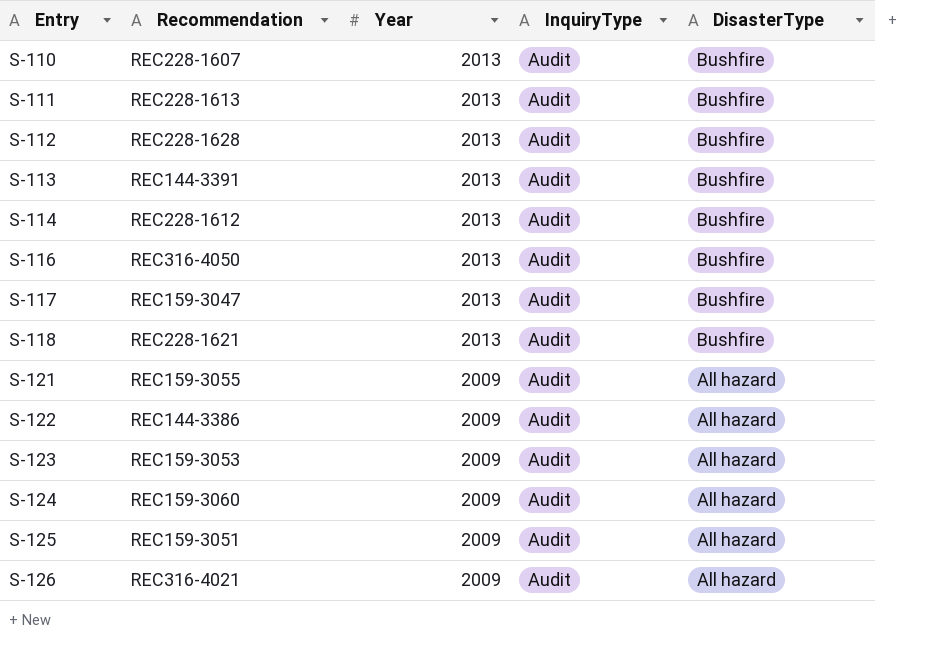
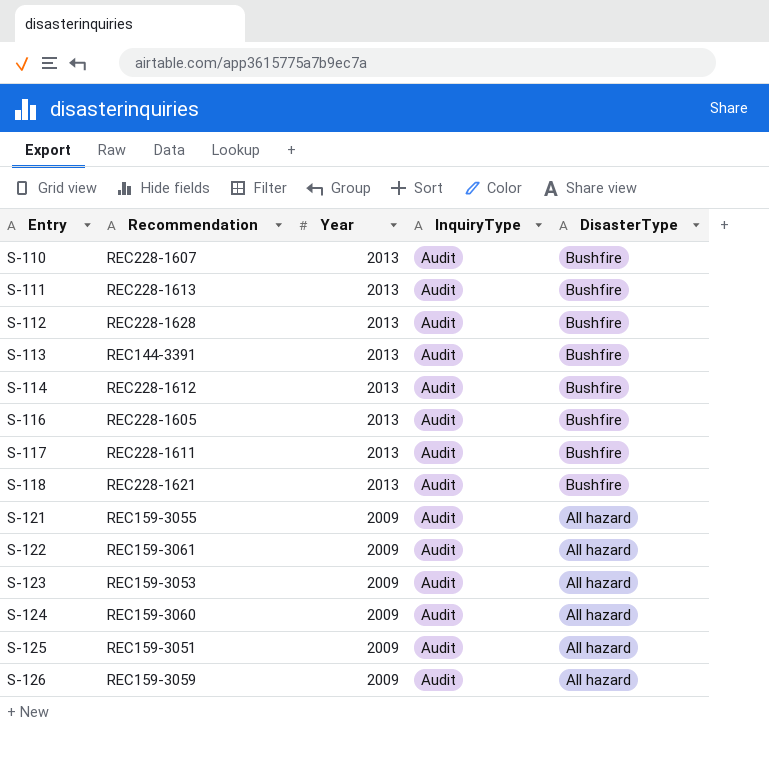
S-116 | Recommendation: REC316-4050 -> REC228-1605
S-117 | Recommendation: REC159-3047 -> REC228-1611
S-122 | Recommendation: REC144-3386 -> REC159-3061
S-126 | Recommendation: REC316-4021 -> REC159-3059

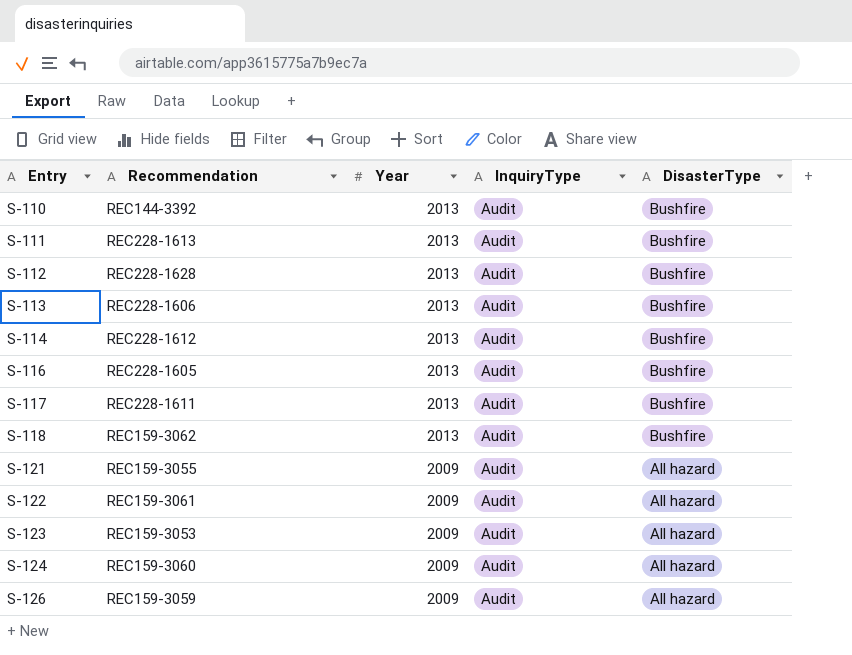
row S-125: REC159-3051 | 2009 | Audit | All hazard -> none
S-110 | Recommendation: REC228-1607 -> REC144-3392
S-113 | Recommendation: REC144-3391 -> REC228-1606
S-118 | Recommendation: REC228-1621 -> REC159-3062

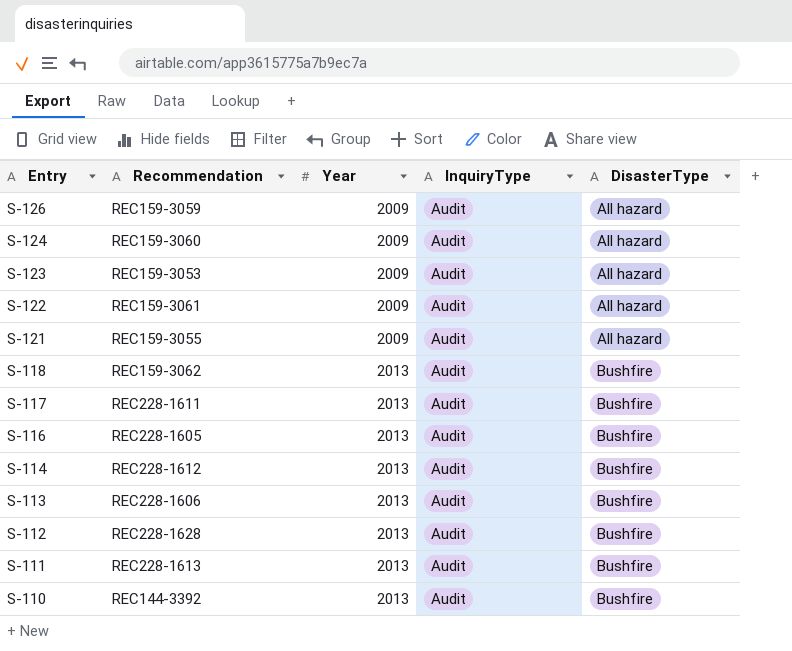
row order: Entry ascending -> Entry descending

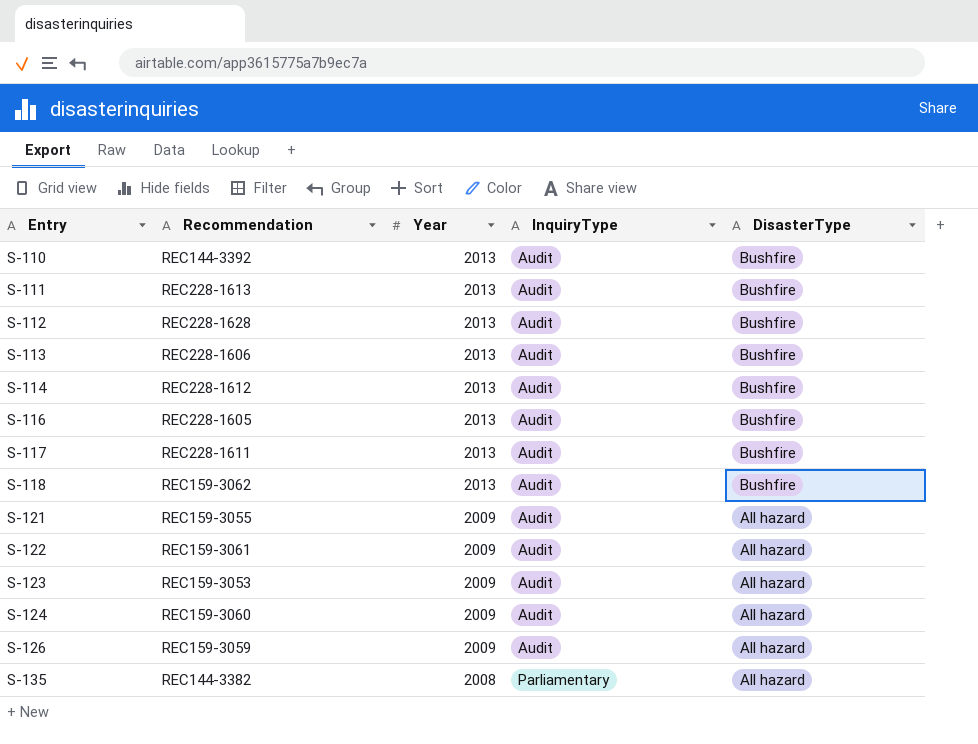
row order: Entry descending -> Entry ascending
row S-135: none -> REC144-3382 | 2008 | Parliamentary | All hazard

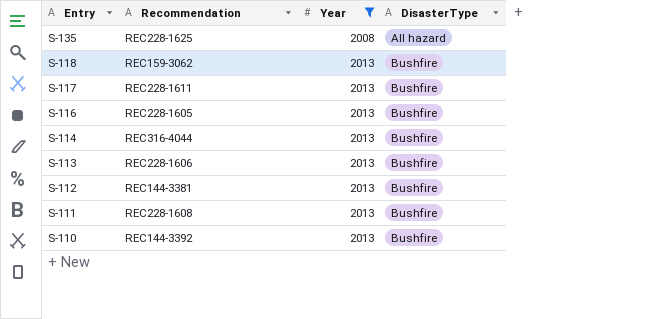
filter: none -> Year != 2009
row order: Entry ascending -> Entry descending
column InquiryType | position: 4 -> none
S-135 | Recommendation: REC144-3382 -> REC228-1625
S-114 | Recommendation: REC228-1612 -> REC316-4044
S-112 | Recommendation: REC228-1628 -> REC144-3381
S-111 | Recommendation: REC228-1613 -> REC228-1608

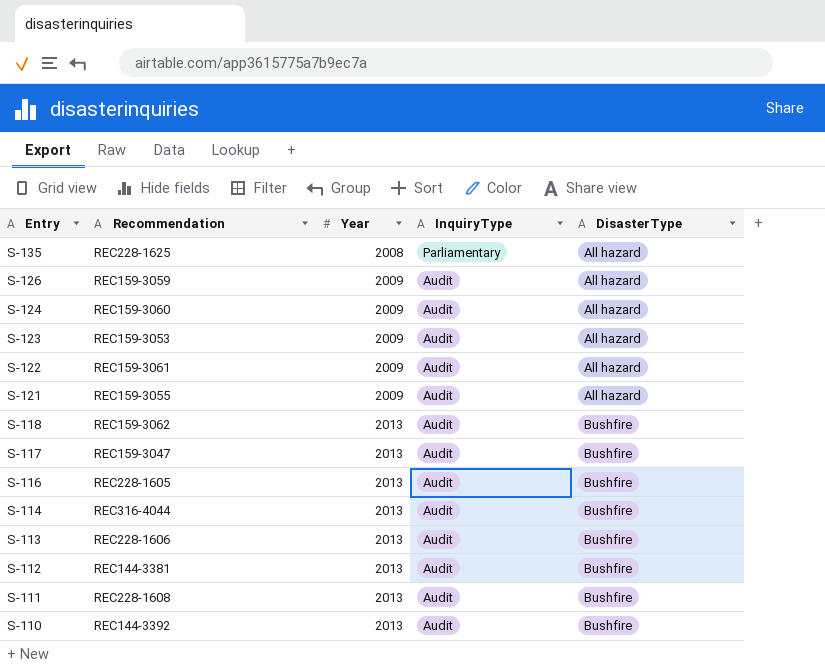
filter: Year != 2009 -> none
column InquiryType | position: none -> 4
S-117 | Recommendation: REC228-1611 -> REC159-3047

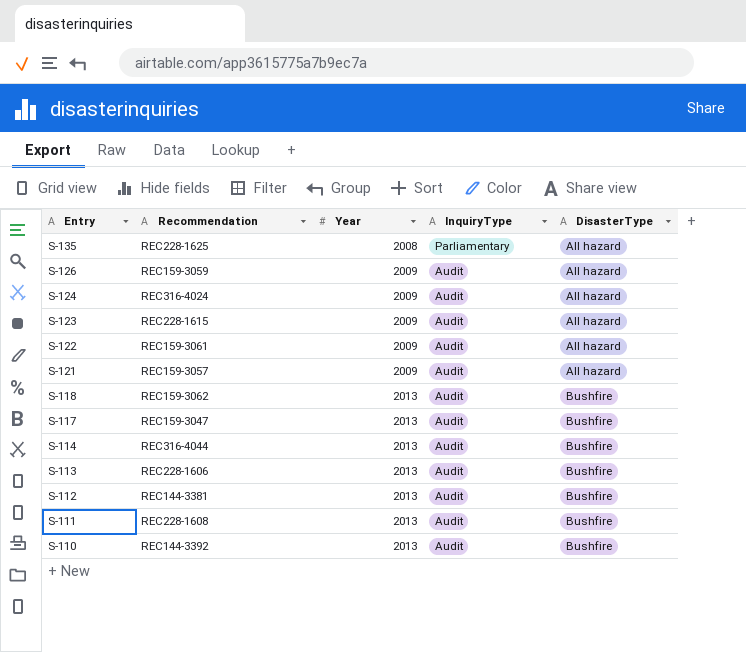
row S-116: REC228-1605 | 2013 | Audit | Bushfire -> none
S-124 | Recommendation: REC159-3060 -> REC316-4024
S-123 | Recommendation: REC159-3053 -> REC228-1615
S-121 | Recommendation: REC159-3055 -> REC159-3057

